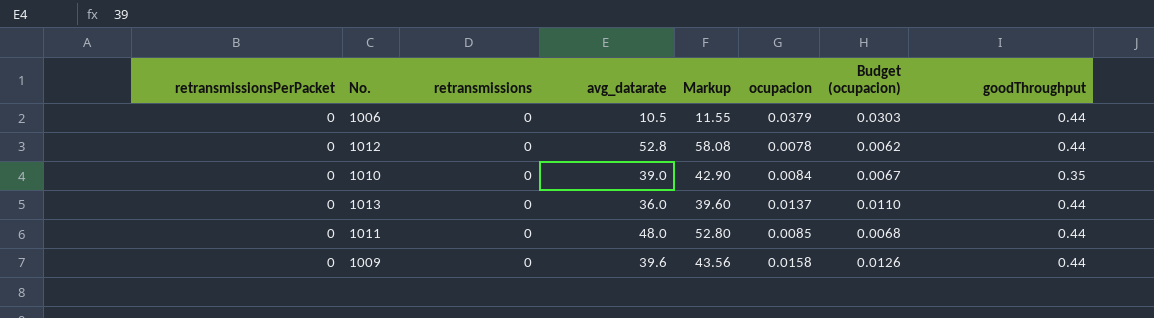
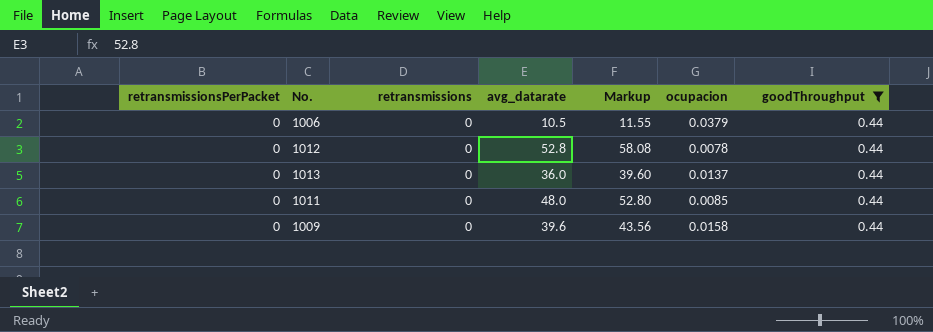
filter: none -> goodThroughput = 0.44
column Budget (ocupacion) | formula: [ocupacion] * 0.8 -> none

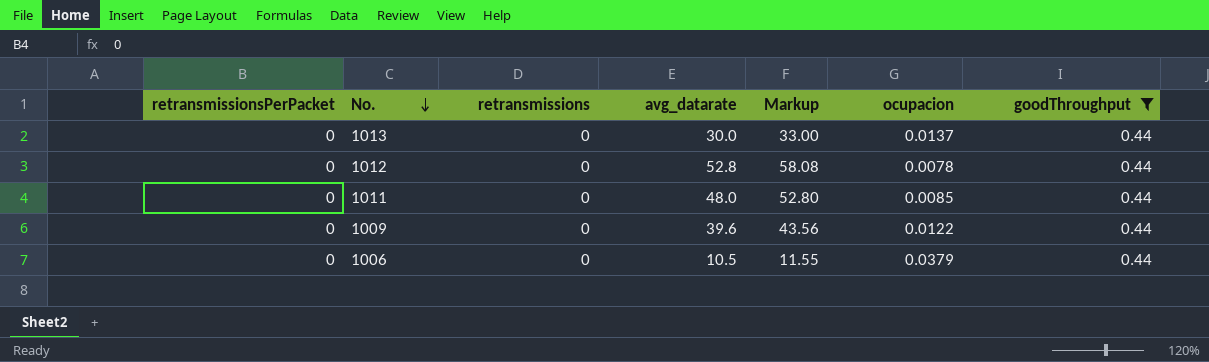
row order: none -> No. descending
1013 | avg_datarate: 36.0 -> 30.0
1013 | Markup: 39.60 -> 33.00
1009 | ocupacion: 0.0158 -> 0.0122

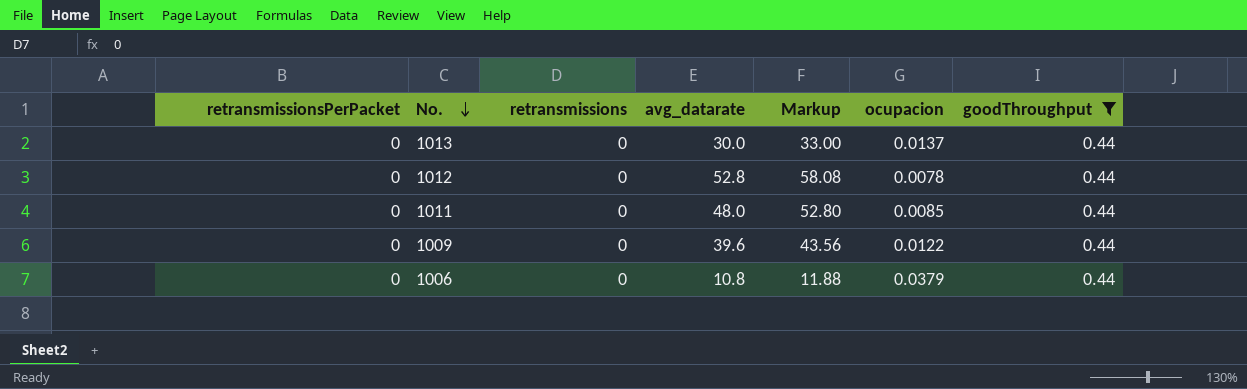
1006 | avg_datarate: 10.5 -> 10.8
1006 | Markup: 11.55 -> 11.88

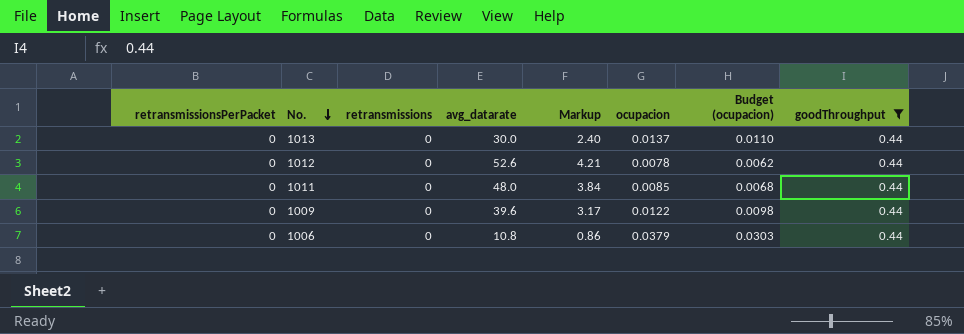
column Markup | formula: [avg_datarate] * 1.1 -> [avg_datarate] * 0.08
column Budget (ocupacion) | formula: none -> [ocupacion] * 0.8
1012 | avg_datarate: 52.8 -> 52.6

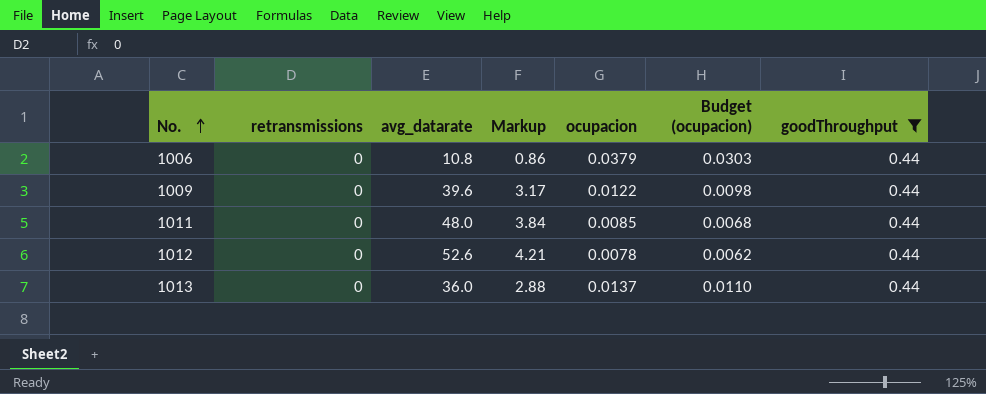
row order: No. descending -> No. ascending
column retransmissionsPerPacket | position: 1 -> none
1013 | avg_datarate: 30.0 -> 36.0
1013 | Markup: 2.40 -> 2.88

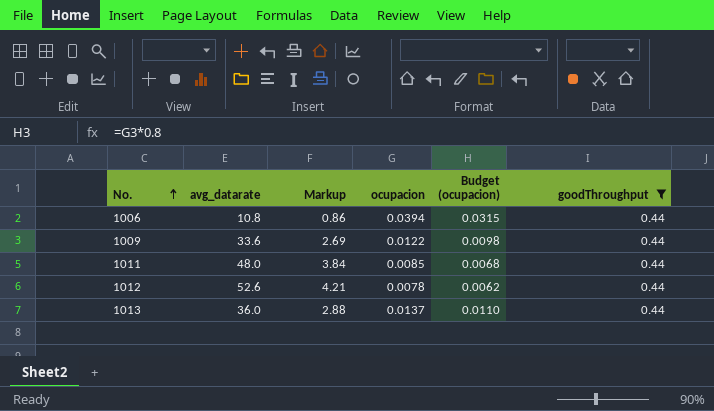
column retransmissions | position: 2 -> none
1006 | ocupacion: 0.0379 -> 0.0394
1006 | Budget (ocupacion): 0.0303 -> 0.0315
1009 | avg_datarate: 39.6 -> 33.6
1009 | Markup: 3.17 -> 2.69

